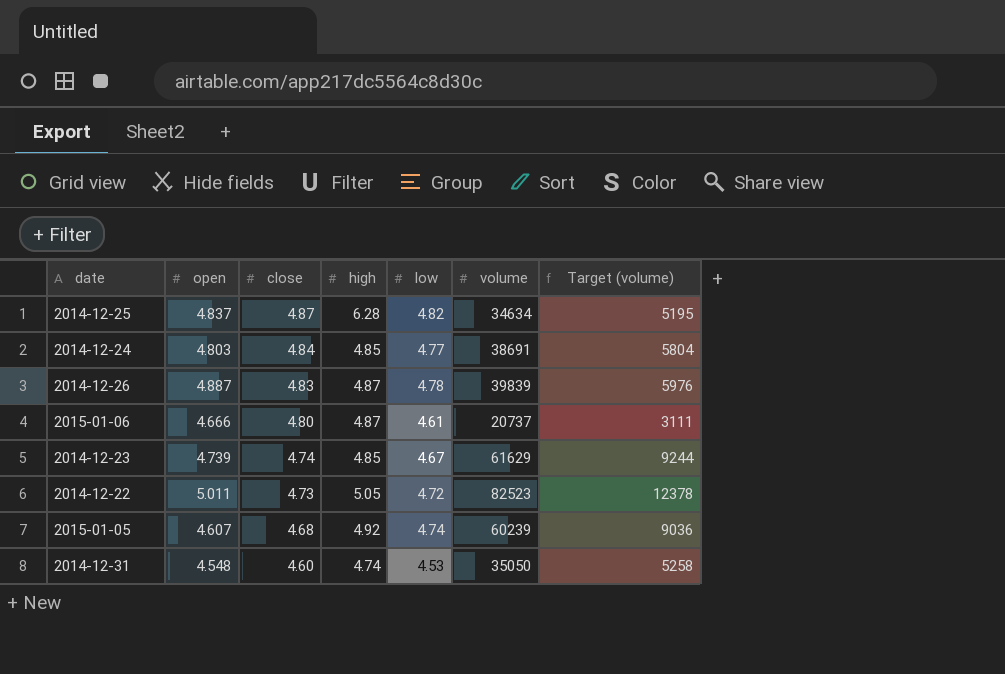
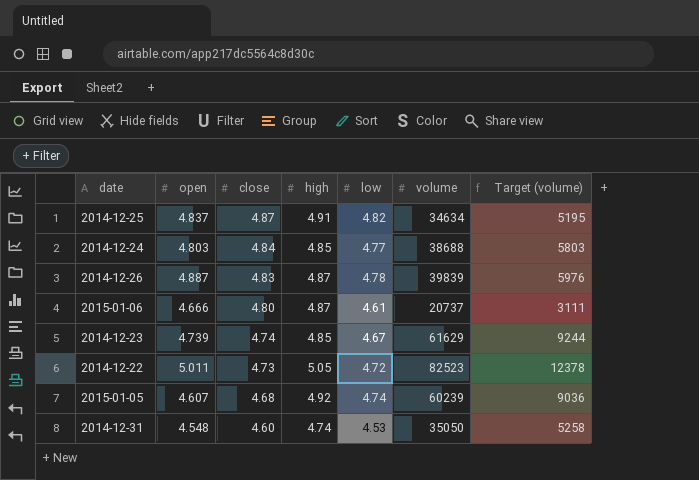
2014-12-25 | high: 6.28 -> 4.91
2014-12-24 | volume: 38691 -> 38688
2014-12-24 | Target (volume): 5804 -> 5803

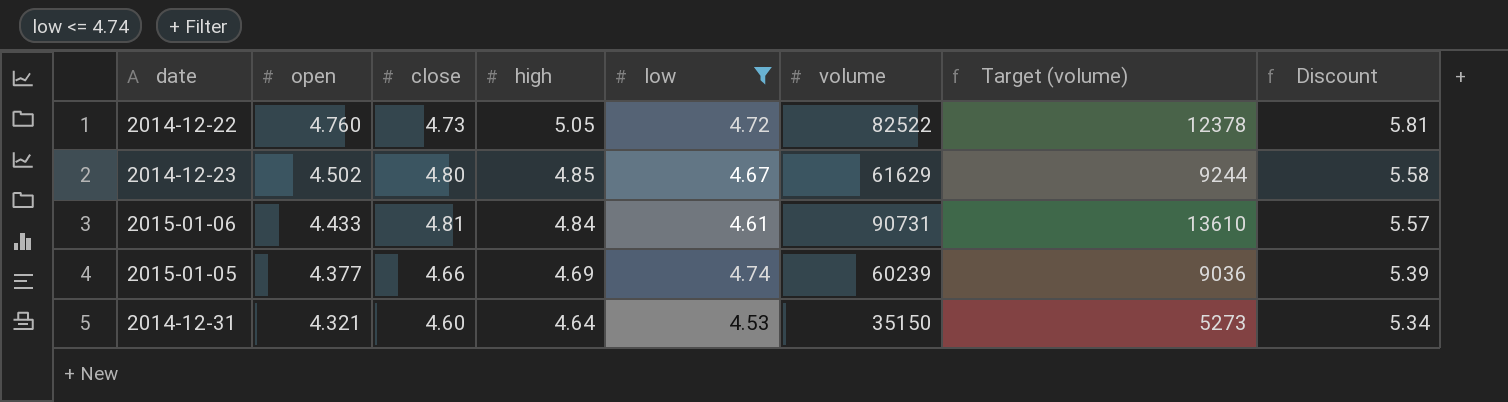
filter: none -> low <= 4.74
row order: close descending -> open descending
column Discount | formula: none -> [high] * 1.15
2014-12-22 | open: 5.011 -> 4.760
2014-12-22 | volume: 82523 -> 82522
2014-12-23 | open: 4.739 -> 4.502
2014-12-23 | close: 4.74 -> 4.80
2015-01-06 | open: 4.666 -> 4.433
2015-01-06 | close: 4.80 -> 4.81
2015-01-06 | high: 4.87 -> 4.84
2015-01-06 | volume: 20737 -> 90731
2015-01-06 | Target (volume): 3111 -> 13610
2015-01-05 | open: 4.607 -> 4.377
2015-01-05 | close: 4.68 -> 4.66
2015-01-05 | high: 4.92 -> 4.69
2014-12-31 | open: 4.548 -> 4.321
2014-12-31 | high: 4.74 -> 4.64
2014-12-31 | volume: 35050 -> 35150
2014-12-31 | Target (volume): 5258 -> 5273

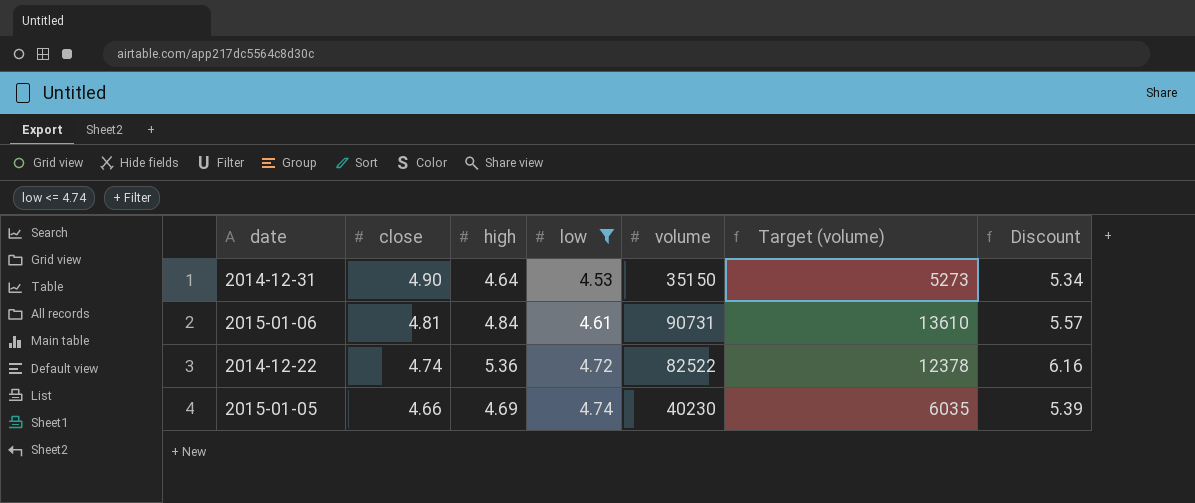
row order: open descending -> close descending
column open | position: 2 -> none
row 2014-12-23: 4.502 | 4.80 | 4.85 | 4.67 | 61629 | 9244 | 5.58 -> none
2014-12-31 | close: 4.60 -> 4.90
2014-12-22 | close: 4.73 -> 4.74
2014-12-22 | high: 5.05 -> 5.36
2014-12-22 | Discount: 5.81 -> 6.16
2015-01-05 | volume: 60239 -> 40230
2015-01-05 | Target (volume): 9036 -> 6035

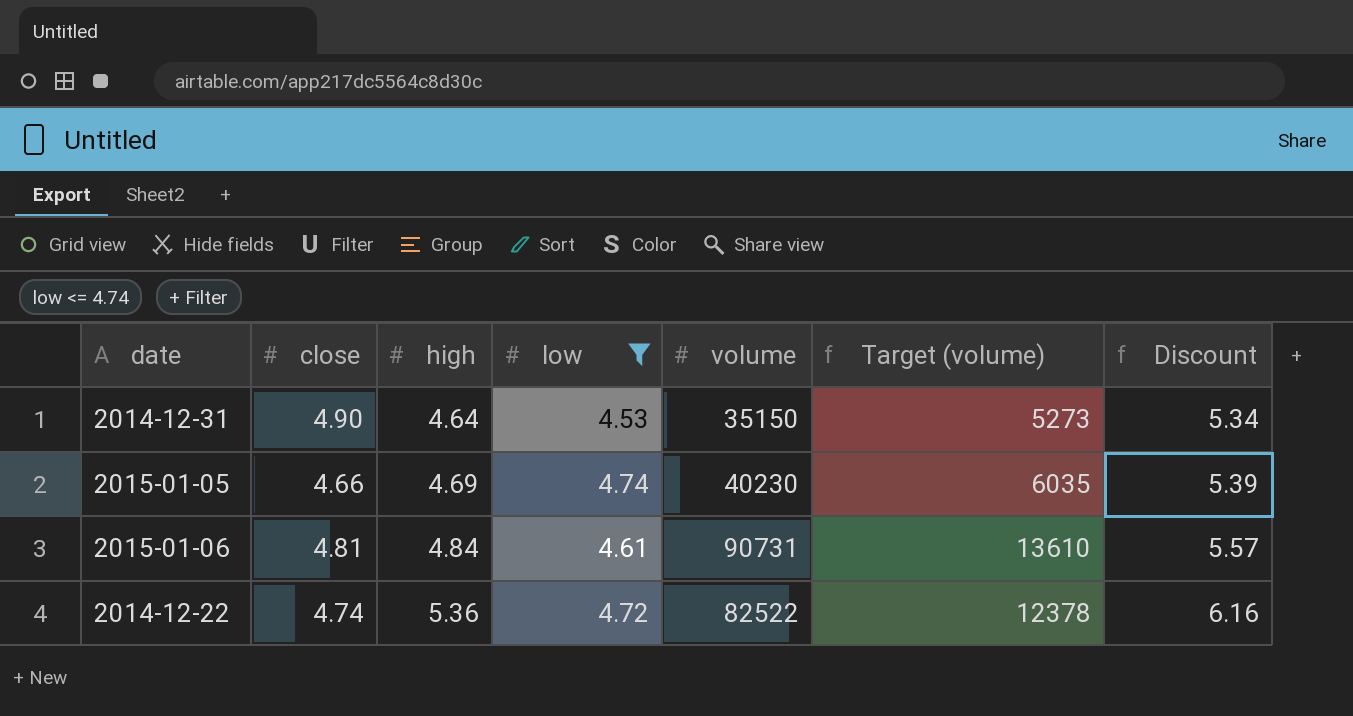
row order: close descending -> high ascending

